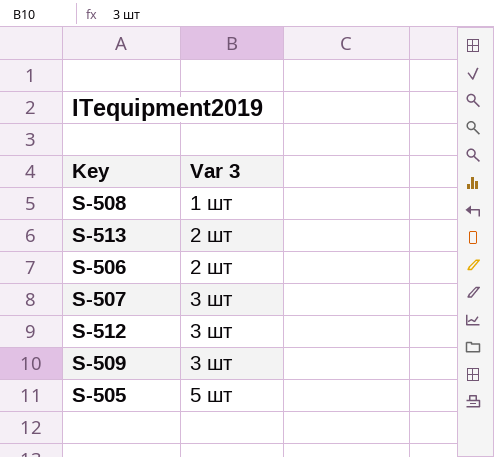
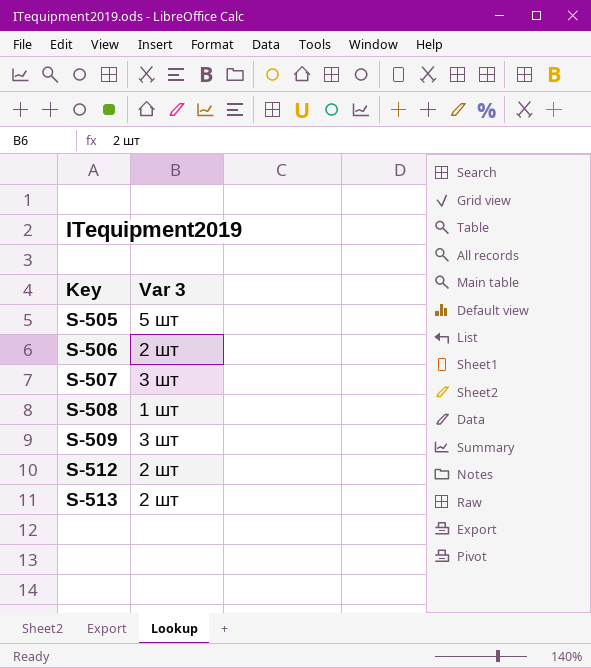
row order: Var 3 ascending -> Key ascending
S-512 | Var 3: 3 шт -> 2 шт

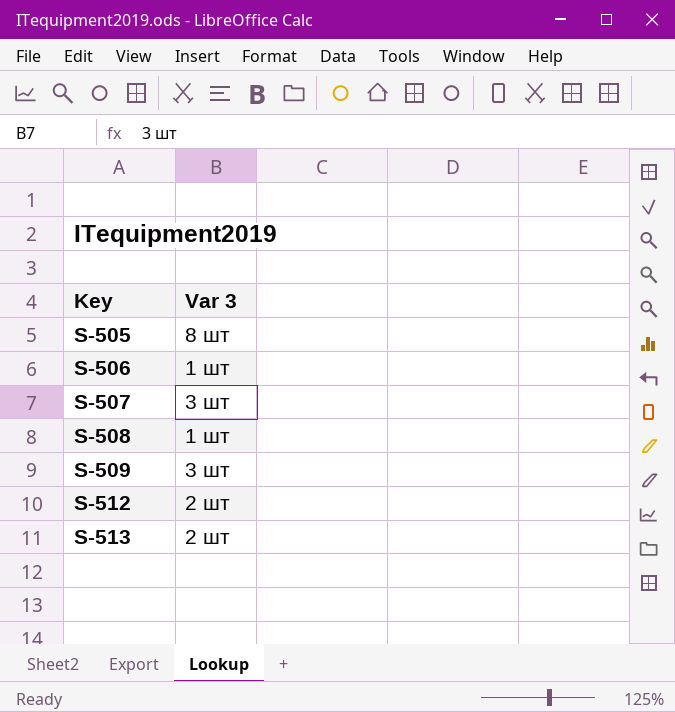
S-505 | Var 3: 5 шт -> 8 шт
S-506 | Var 3: 2 шт -> 1 шт

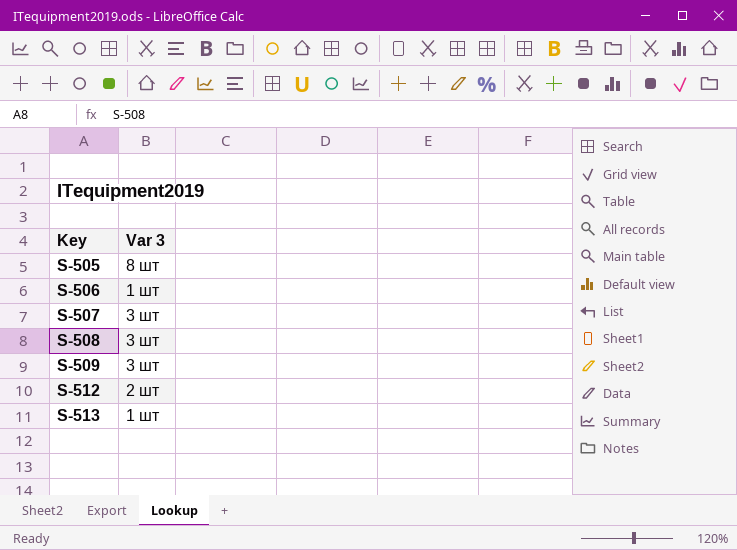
S-508 | Var 3: 1 шт -> 3 шт
S-513 | Var 3: 2 шт -> 1 шт

